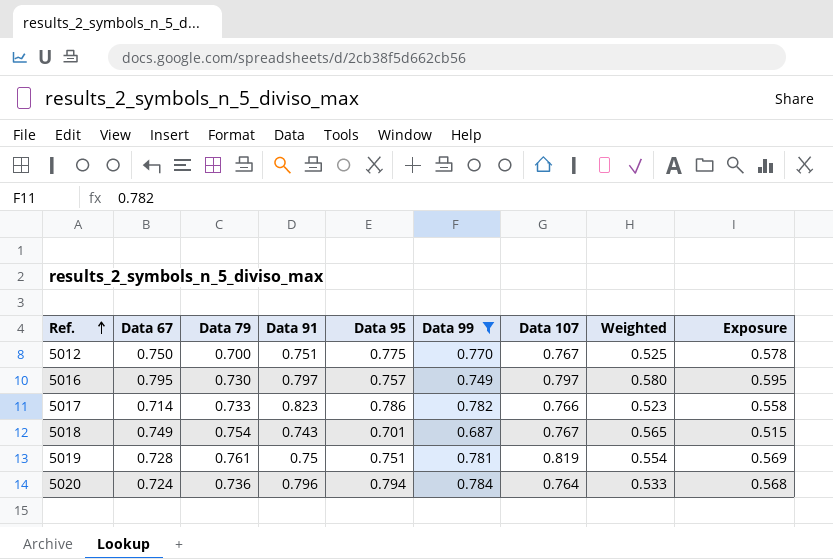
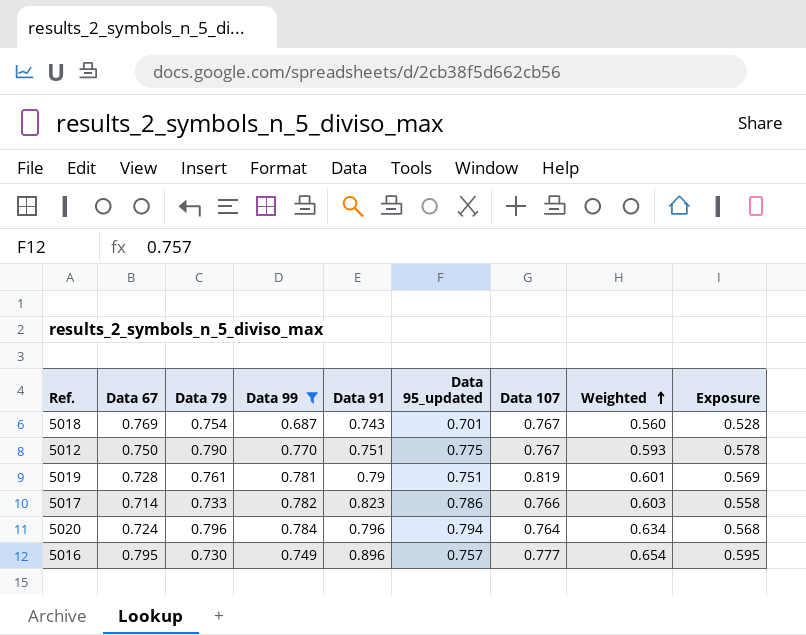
row order: Ref. ascending -> Weighted ascending
column Data 99 | position: 6 -> 4
column name: Data 95 -> Data 95_updated
column Weighted | formula: [Data 67] * [Data 79] -> [Data 79] * [Data 91]
5018 | Data 67: 0.749 -> 0.769
5018 | Exposure: 0.515 -> 0.528
5012 | Data 79: 0.700 -> 0.790
5019 | Data 91: 0.75 -> 0.79
5020 | Data 79: 0.736 -> 0.796
5016 | Data 91: 0.797 -> 0.896
5016 | Data 107: 0.797 -> 0.777

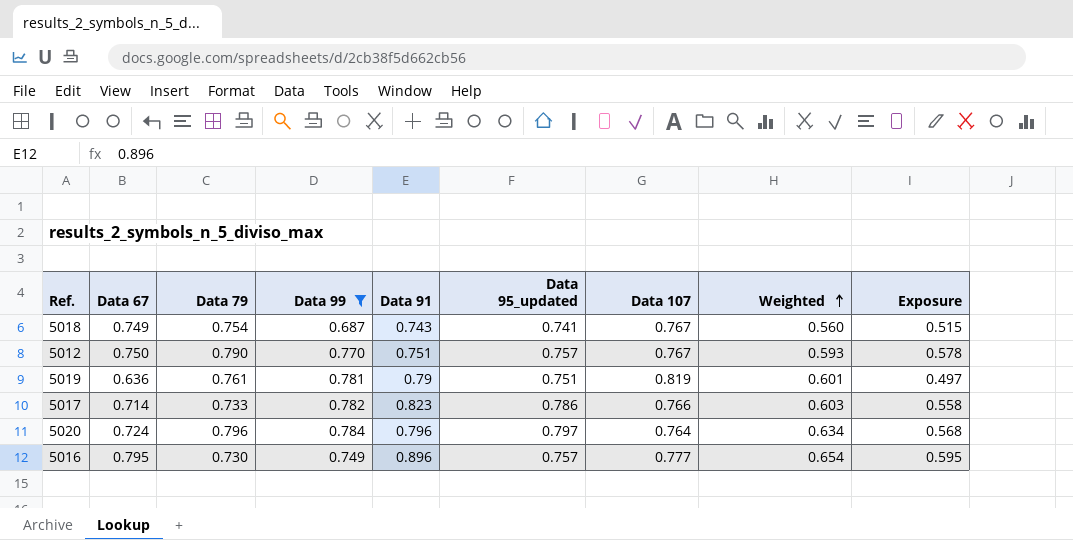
5018 | Data 67: 0.769 -> 0.749
5018 | Data 95_updated: 0.701 -> 0.741
5018 | Exposure: 0.528 -> 0.515
5012 | Data 95_updated: 0.775 -> 0.757
5019 | Data 67: 0.728 -> 0.636
5019 | Exposure: 0.569 -> 0.497
5020 | Data 95_updated: 0.794 -> 0.797

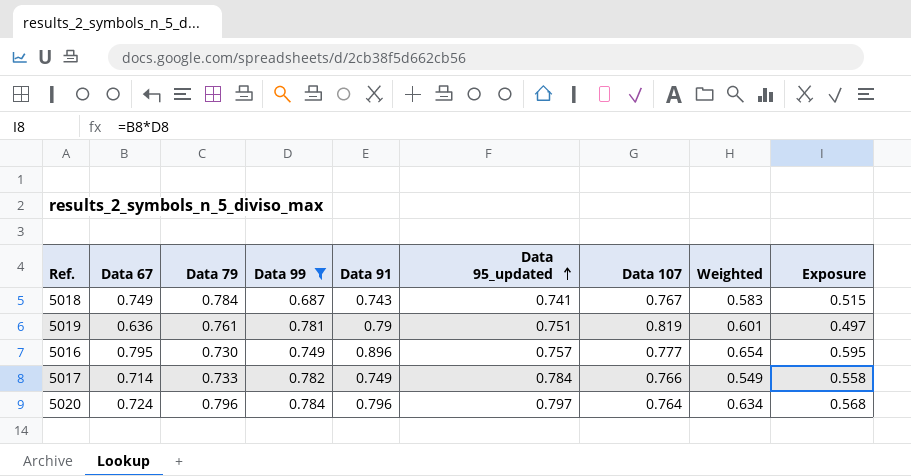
row order: Weighted ascending -> Data 95_updated ascending
row 5012: 0.750 | 0.790 | 0.770 | 0.751 | 0.757 | 0.767 | 0.593 | 0.578 -> none
5018 | Data 79: 0.754 -> 0.784
5018 | Weighted: 0.560 -> 0.583
5017 | Data 91: 0.823 -> 0.749
5017 | Data 95_updated: 0.786 -> 0.784
5017 | Weighted: 0.603 -> 0.549

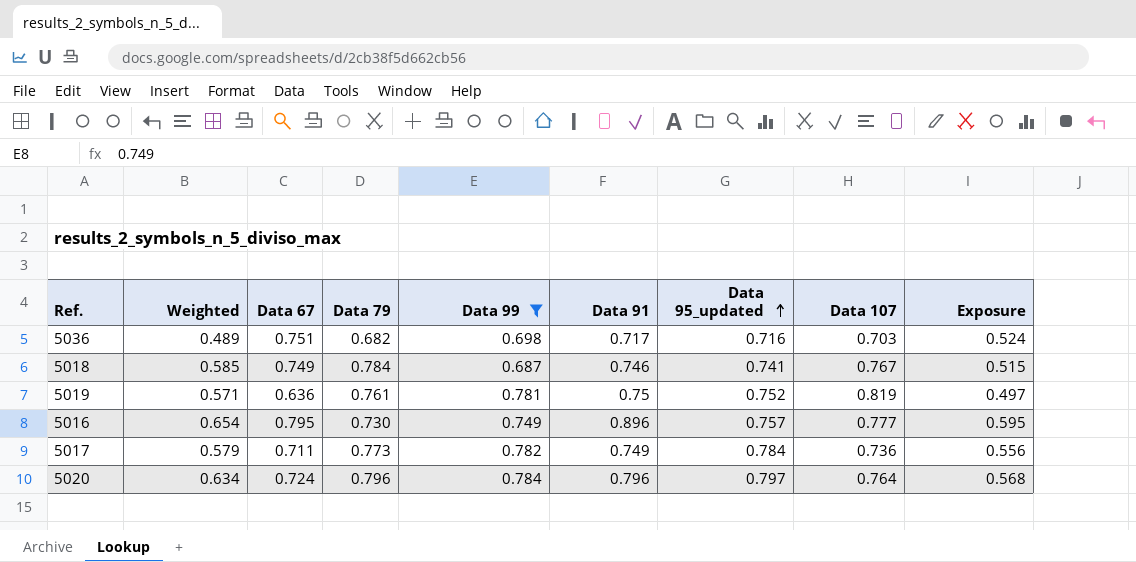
column Weighted | position: 8 -> 2
row 5036: none -> 0.489 | 0.751 | 0.682 | 0.698 | 0.717 | 0.716 | 0.703 | 0.524
5018 | Weighted: 0.583 -> 0.585
5018 | Data 91: 0.743 -> 0.746
5019 | Weighted: 0.601 -> 0.571
5019 | Data 91: 0.79 -> 0.75
5019 | Data 95_updated: 0.751 -> 0.752
5017 | Weighted: 0.549 -> 0.579
5017 | Data 67: 0.714 -> 0.711
5017 | Data 79: 0.733 -> 0.773
5017 | Data 107: 0.766 -> 0.736
5017 | Exposure: 0.558 -> 0.556

